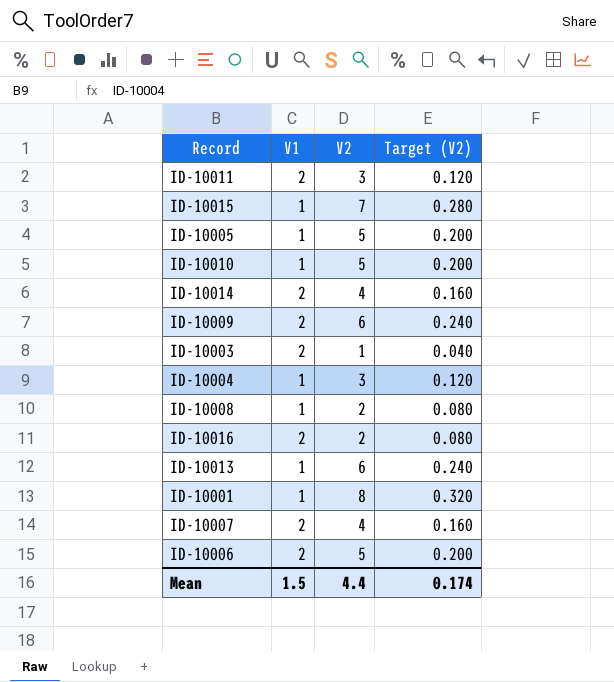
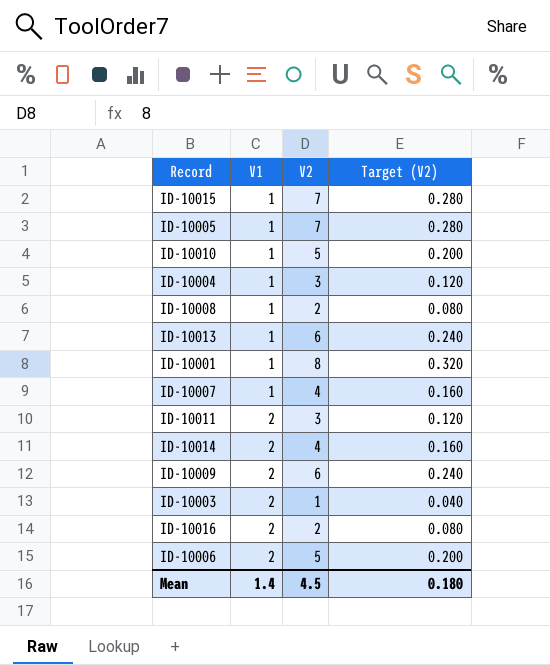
row order: none -> V1 ascending
ID-10005 | V2: 5 -> 7
ID-10005 | Target (V2): 0.200 -> 0.280
ID-10007 | V1: 2 -> 1
Mean | V1: 1.5 -> 1.4
Mean | V2: 4.4 -> 4.5
Mean | Target (V2): 0.174 -> 0.180

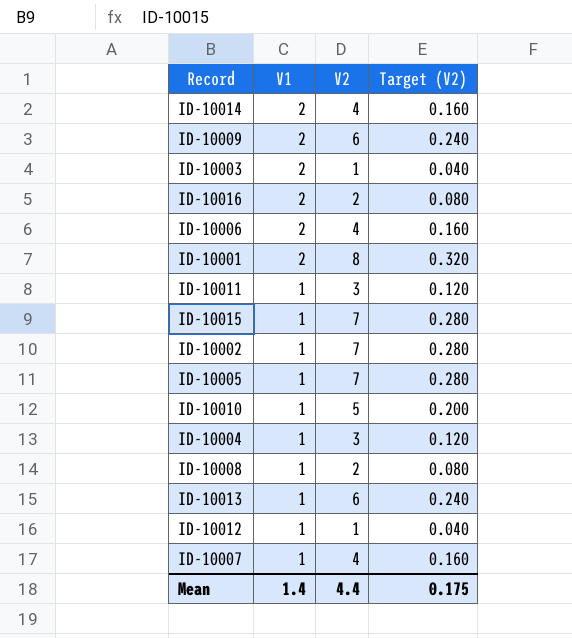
row order: V1 ascending -> V1 descending
ID-10006 | V2: 5 -> 4
ID-10006 | Target (V2): 0.200 -> 0.160
ID-10001 | V1: 1 -> 2
ID-10011 | V1: 2 -> 1
row ID-10002: none -> 1 | 7 | 0.280
row ID-10012: none -> 1 | 1 | 0.040
Mean | V2: 4.5 -> 4.4
Mean | Target (V2): 0.180 -> 0.175

